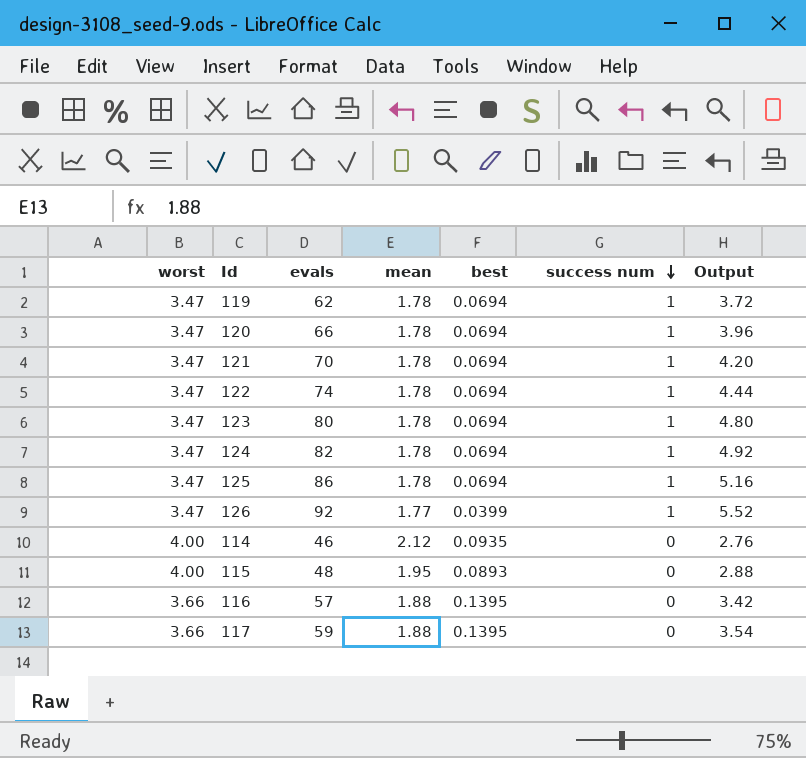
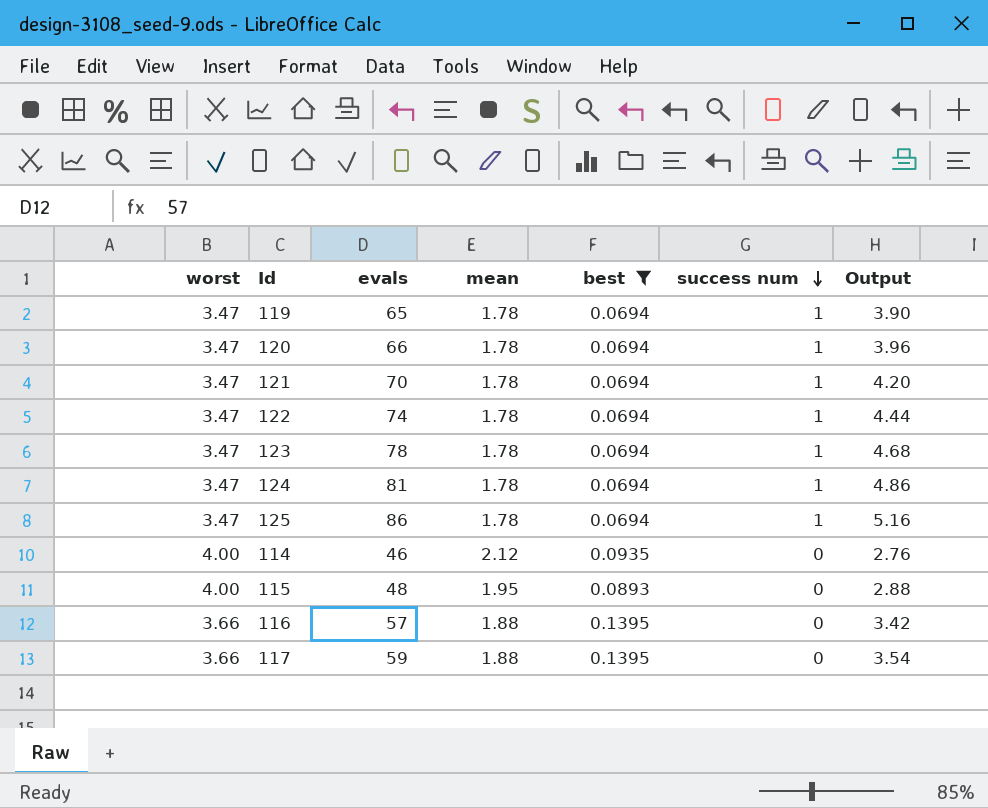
filter: none -> best != 0.0399
119 | evals: 62 -> 65
119 | Output: 3.72 -> 3.90
123 | evals: 80 -> 78
123 | Output: 4.80 -> 4.68
124 | evals: 82 -> 81
124 | Output: 4.92 -> 4.86

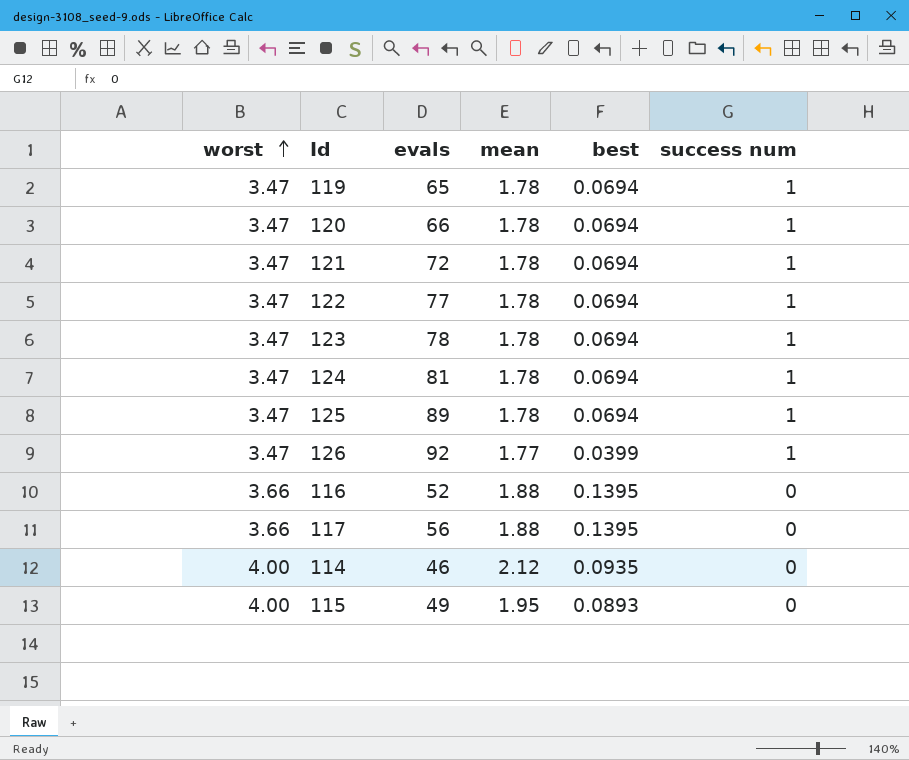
filter: best != 0.0399 -> none
row order: success num descending -> worst ascending
column Output | formula: [evals] * 0.06 -> none
121 | evals: 70 -> 72
122 | evals: 74 -> 77
125 | evals: 86 -> 89
116 | evals: 57 -> 52
117 | evals: 59 -> 56
115 | evals: 48 -> 49

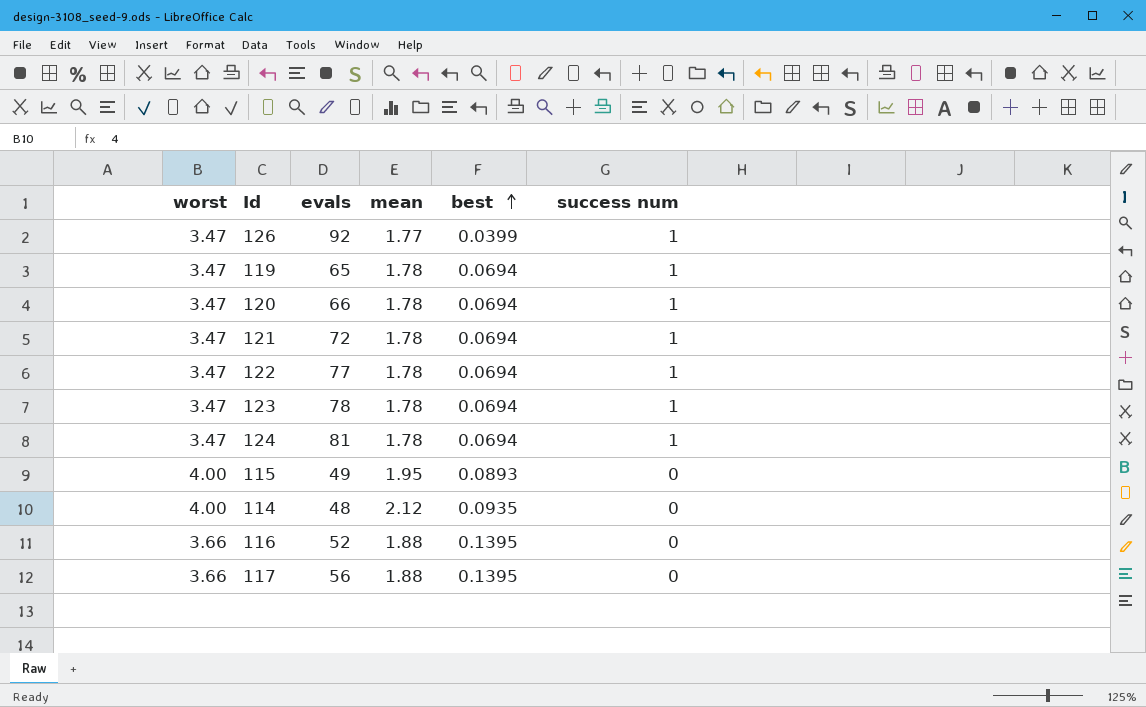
row order: worst ascending -> best ascending
row 125: 3.47 | 89 | 1.78 | 0.0694 | 1 -> none
114 | evals: 46 -> 48

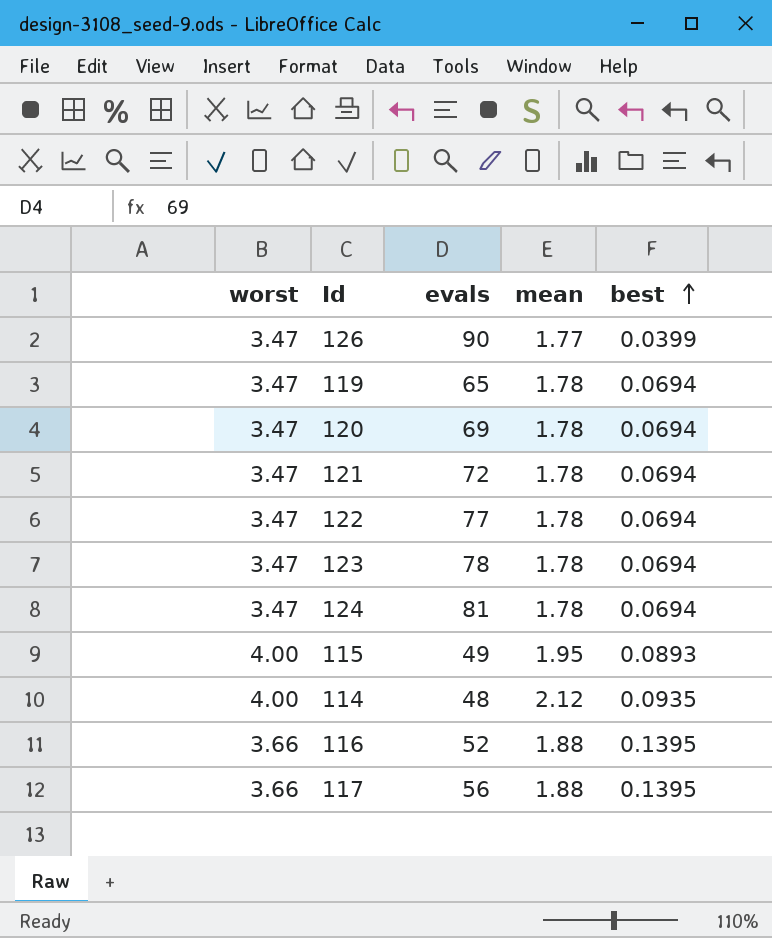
column success num | position: 6 -> none
126 | evals: 92 -> 90
120 | evals: 66 -> 69

